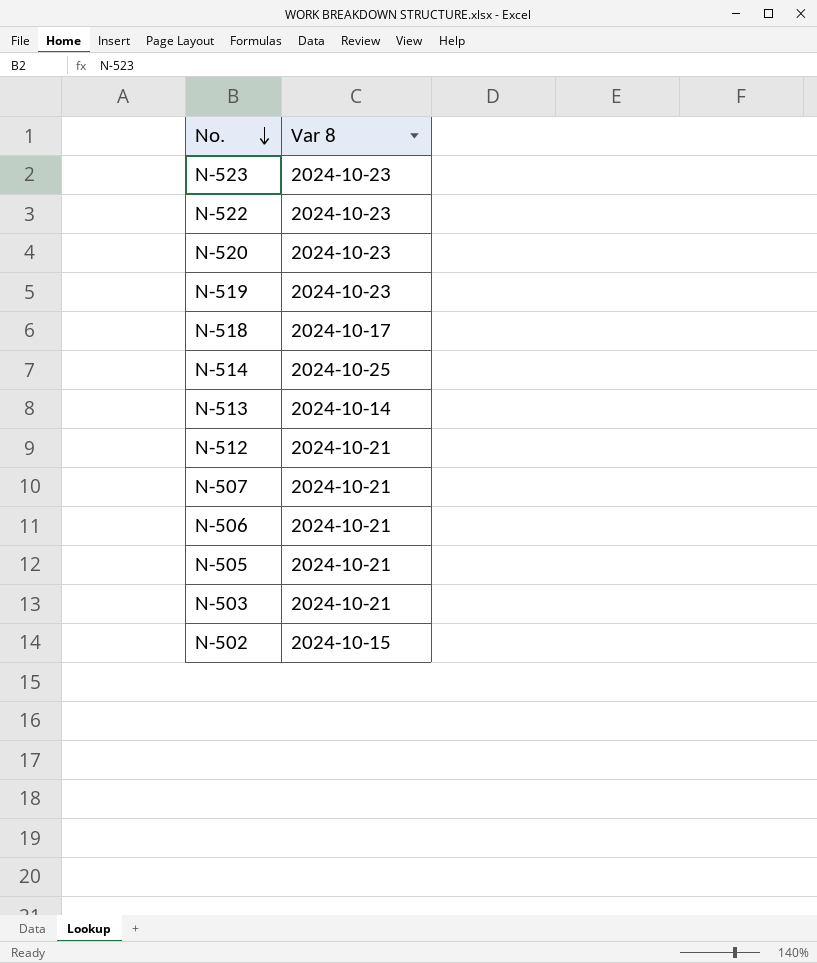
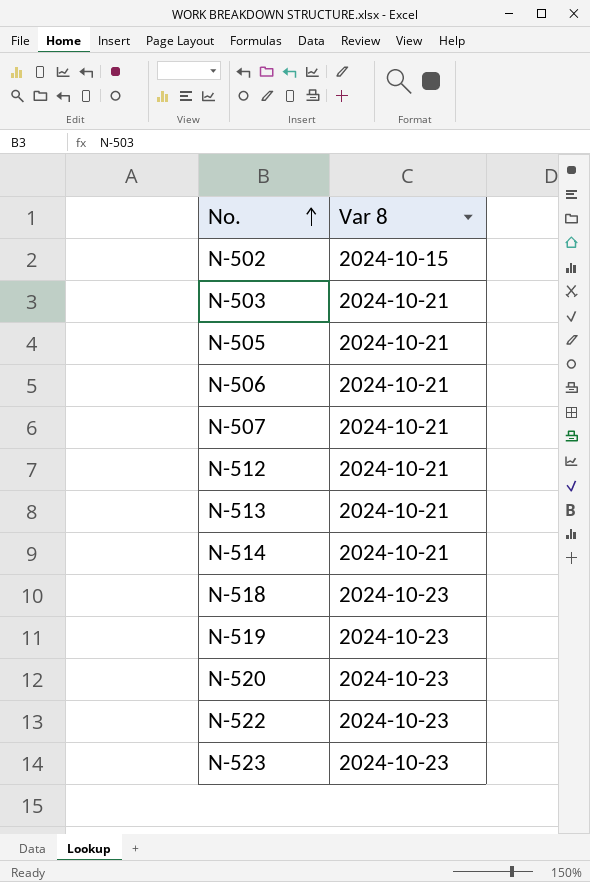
row order: No. descending -> No. ascending
N-513 | Var 8: 2024-10-14 -> 2024-10-21
N-514 | Var 8: 2024-10-25 -> 2024-10-21
N-518 | Var 8: 2024-10-17 -> 2024-10-23

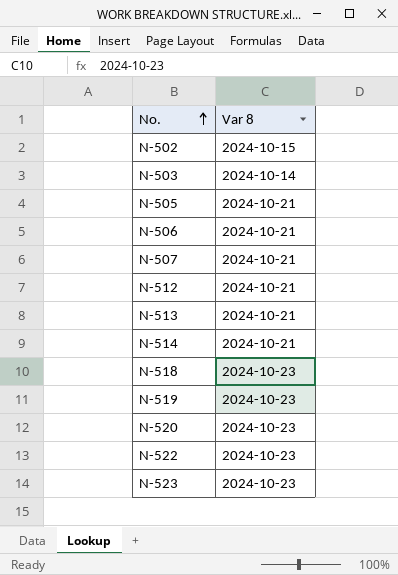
N-503 | Var 8: 2024-10-21 -> 2024-10-14

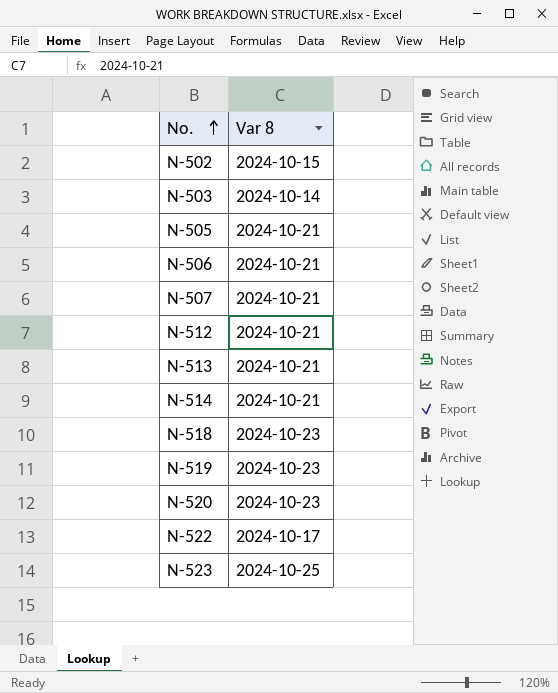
N-522 | Var 8: 2024-10-23 -> 2024-10-17
N-523 | Var 8: 2024-10-23 -> 2024-10-25

